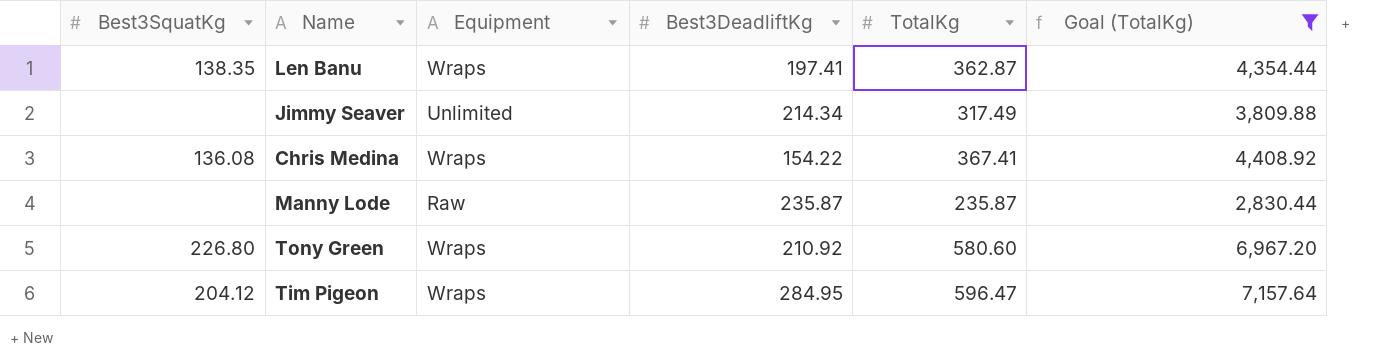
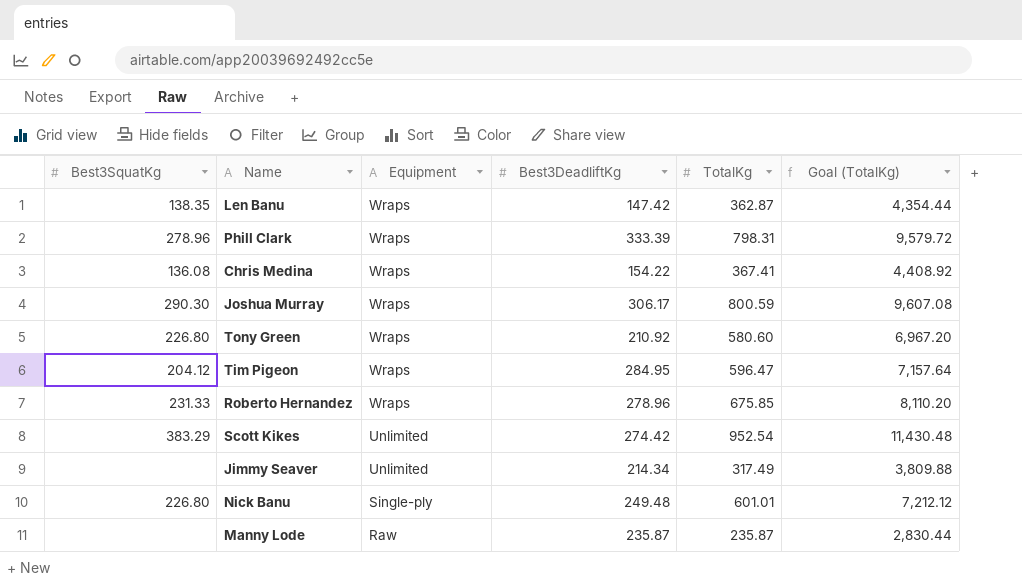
filter: Goal (TotalKg) <= 7,157.64 -> none
row order: none -> Equipment descending
Len Banu | Best3DeadliftKg: 197.41 -> 147.42

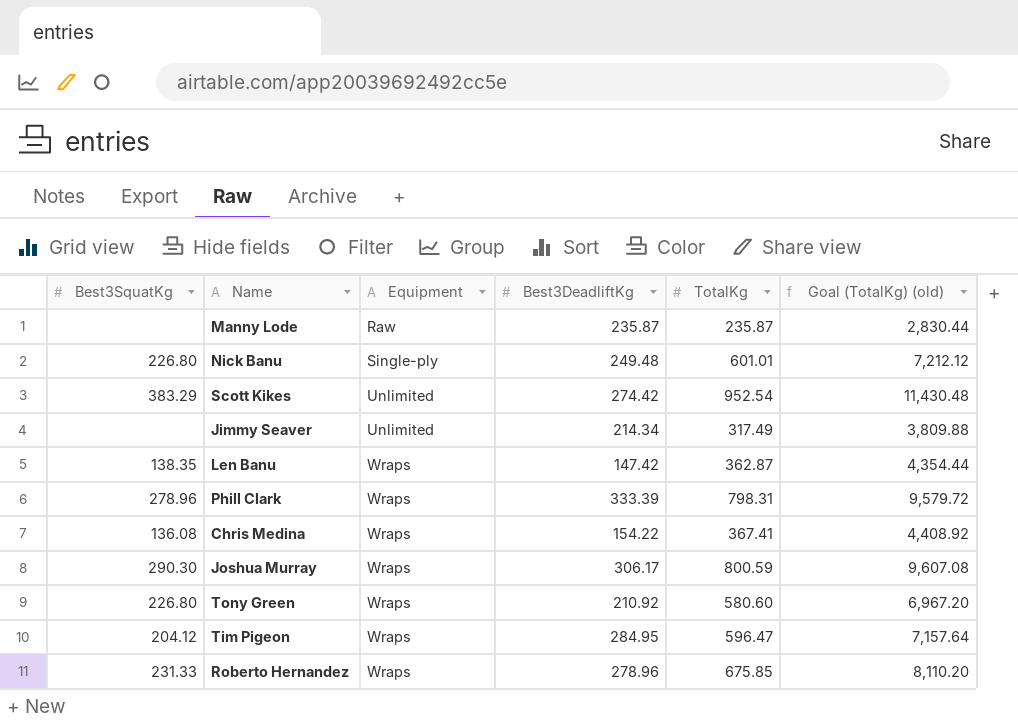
row order: Equipment descending -> Equipment ascending
column name: Goal (TotalKg) -> Goal (TotalKg) (old)

